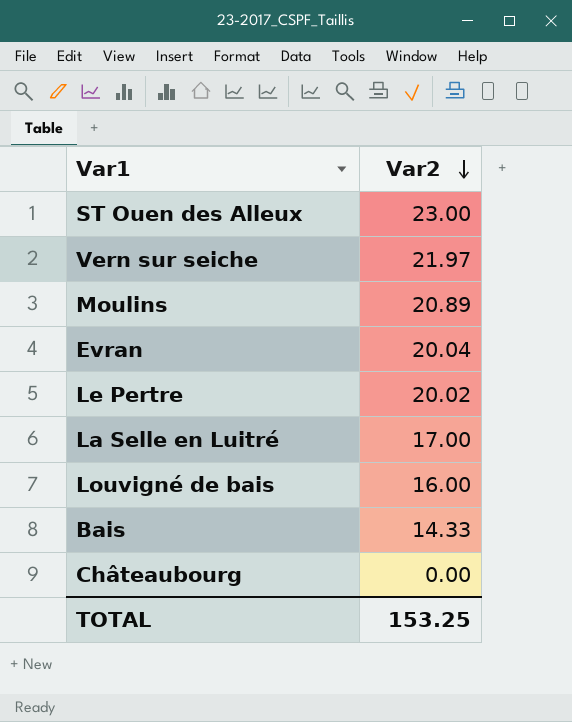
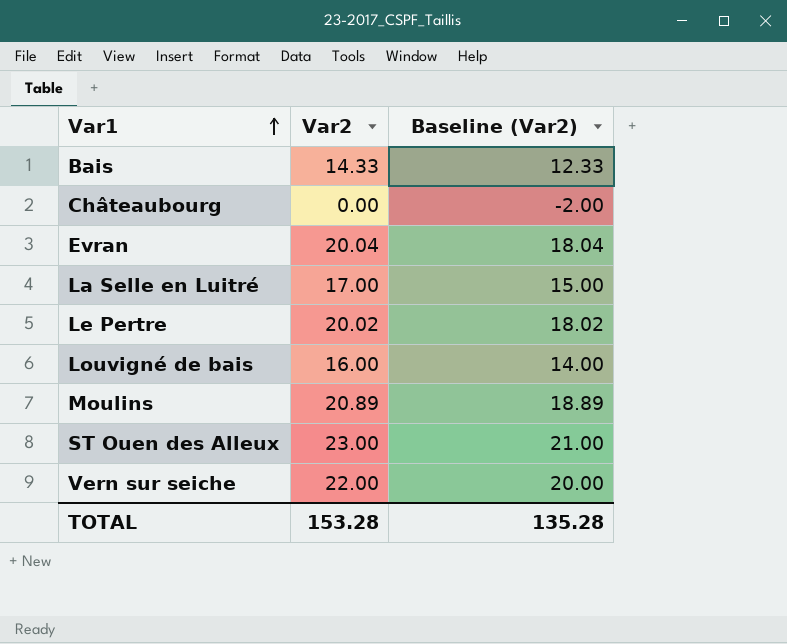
row order: Var2 descending -> Var1 ascending
column Baseline (Var2) | formula: none -> [Var2] - 2
Vern sur seiche | Var2: 21.97 -> 22.00
TOTAL | Var2: 153.25 -> 153.28

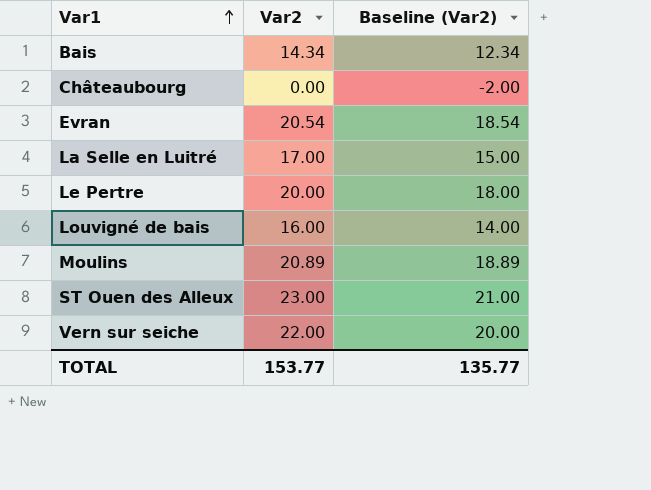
Bais | Var2: 14.33 -> 14.34
Bais | Baseline (Var2): 12.33 -> 12.34
Evran | Var2: 20.04 -> 20.54
Evran | Baseline (Var2): 18.04 -> 18.54
Le Pertre | Var2: 20.02 -> 20.00
Le Pertre | Baseline (Var2): 18.02 -> 18.00
TOTAL | Var2: 153.28 -> 153.77
TOTAL | Baseline (Var2): 135.28 -> 135.77

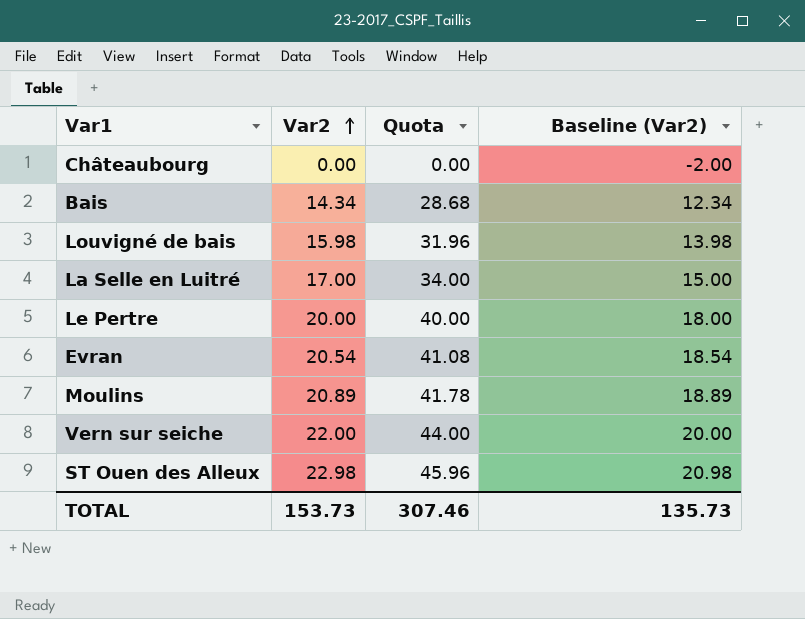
row order: Var1 ascending -> Var2 ascending
column Quota | formula: none -> [Var2] * 2
Louvigné de bais | Var2: 16.00 -> 15.98
Louvigné de bais | Baseline (Var2): 14.00 -> 13.98
ST Ouen des Alleux | Var2: 23.00 -> 22.98
ST Ouen des Alleux | Baseline (Var2): 21.00 -> 20.98
TOTAL | Var2: 153.77 -> 153.73
TOTAL | Baseline (Var2): 135.77 -> 135.73

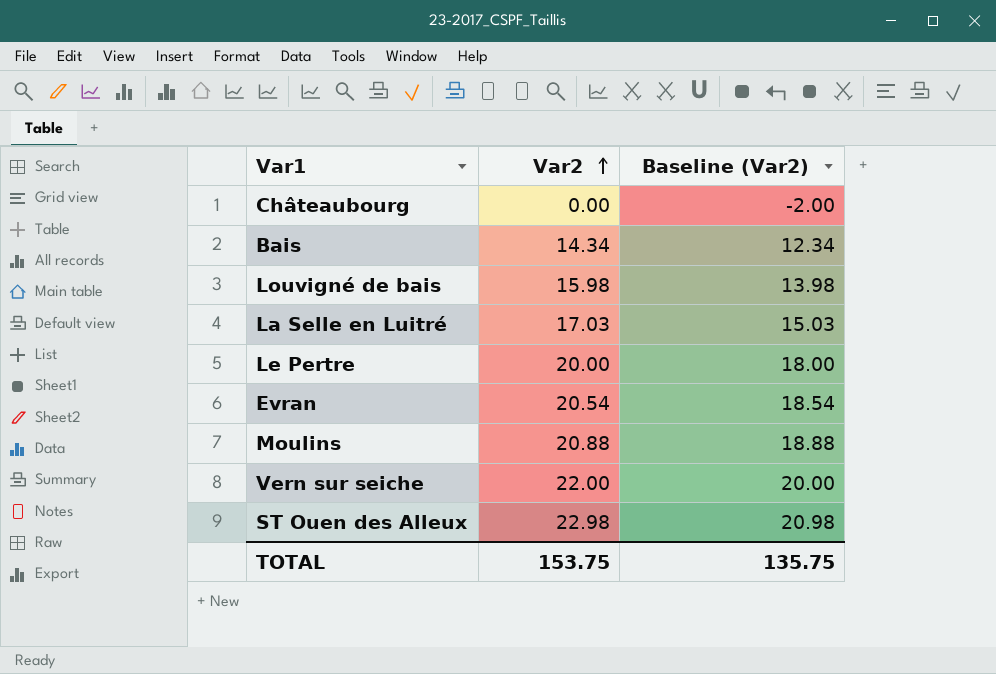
column Quota | formula: [Var2] * 2 -> none
La Selle en Luitré | Var2: 17.00 -> 17.03
La Selle en Luitré | Baseline (Var2): 15.00 -> 15.03
Moulins | Var2: 20.89 -> 20.88
Moulins | Baseline (Var2): 18.89 -> 18.88
TOTAL | Var2: 153.73 -> 153.75
TOTAL | Baseline (Var2): 135.73 -> 135.75

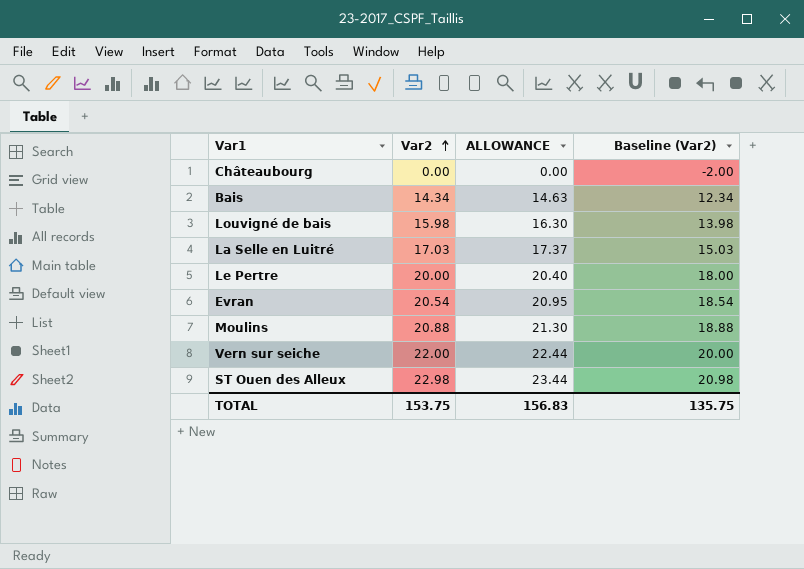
column ALLOWANCE | formula: none -> [Var2] * 1.02

